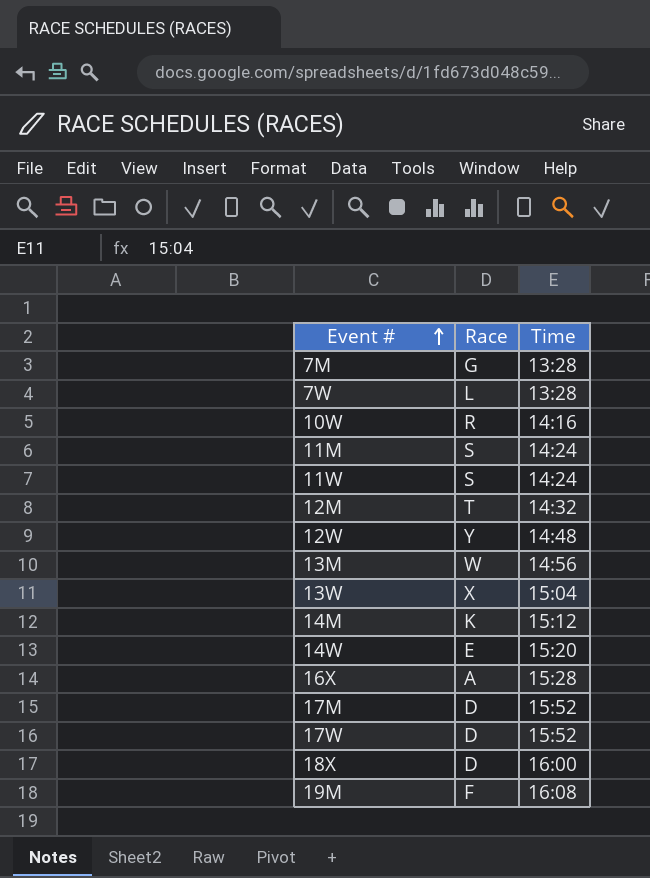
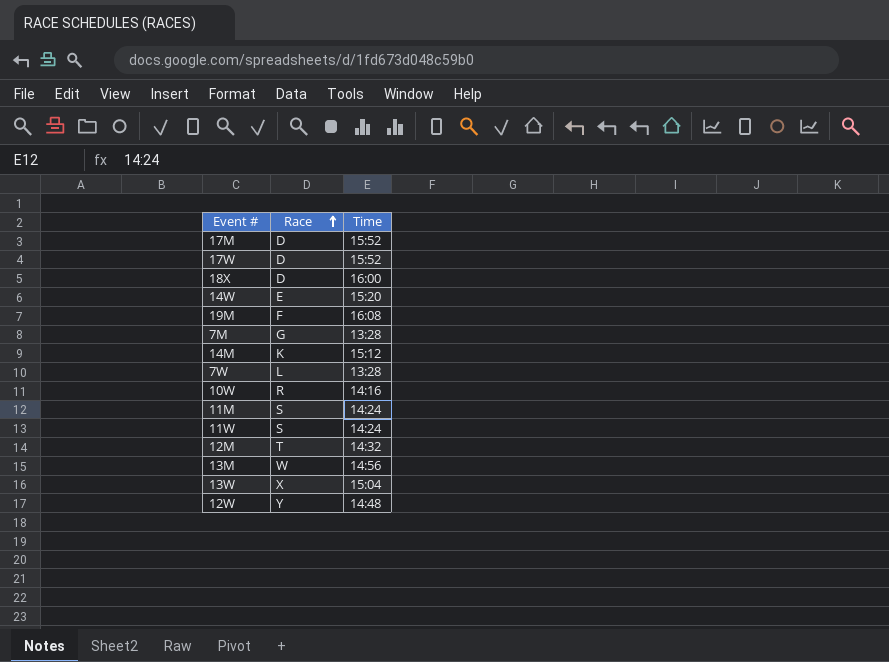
row order: Event # ascending -> Race ascending
row 16X: A | 15:28 -> none

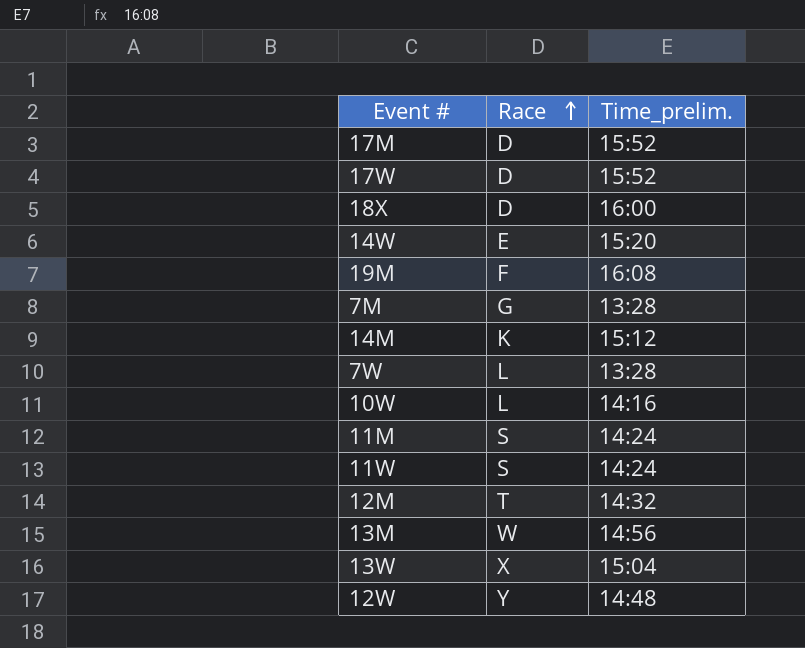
column name: Time -> Time_prelim.
10W | Race: R -> L

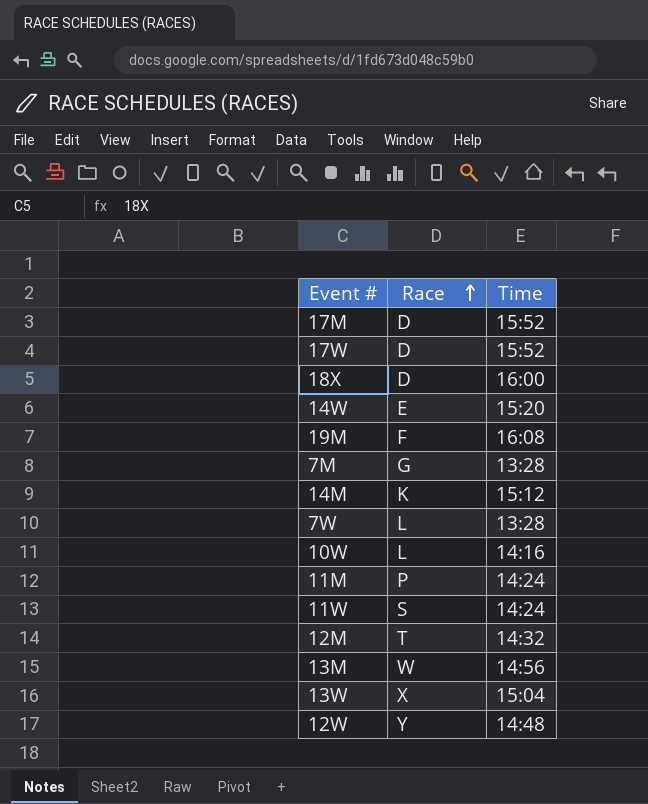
column name: Time_prelim. -> Time
11M | Race: S -> P

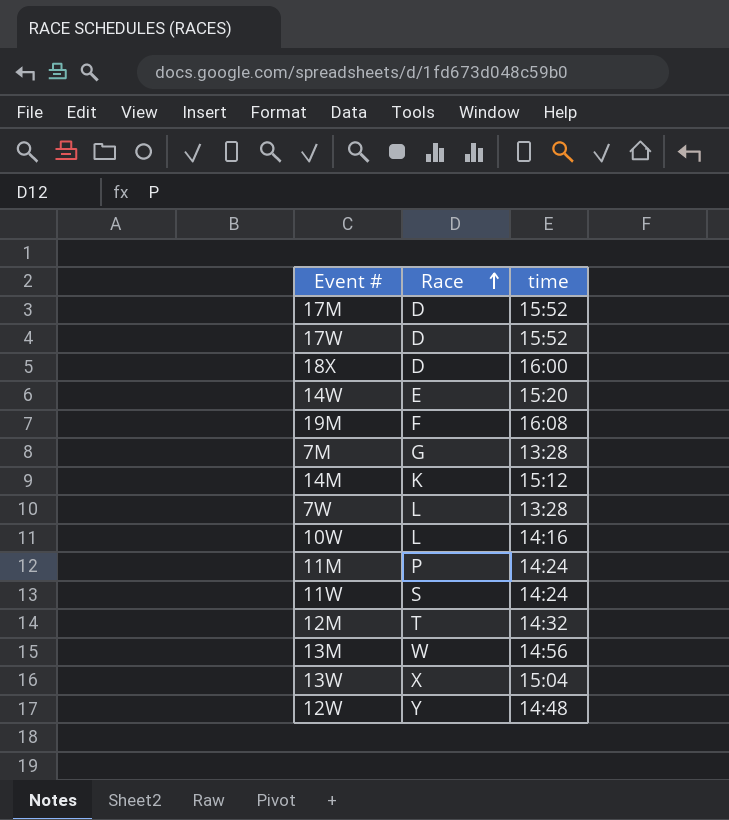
column name: Time -> time

